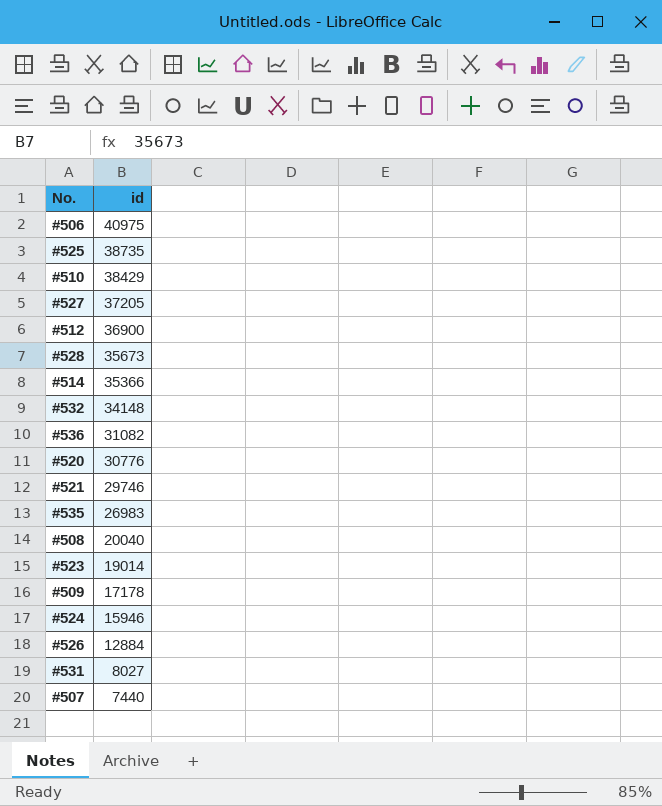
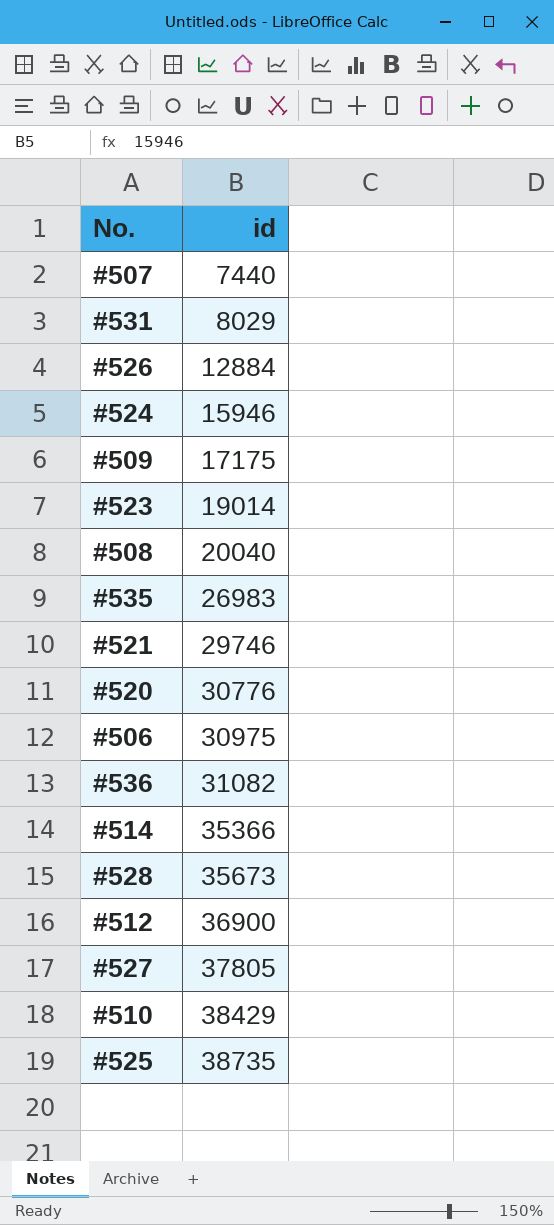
row order: id descending -> id ascending
row #532: 34148 -> none
#531 | id: 8027 -> 8029
#509 | id: 17178 -> 17175
#506 | id: 40975 -> 30975
#527 | id: 37205 -> 37805

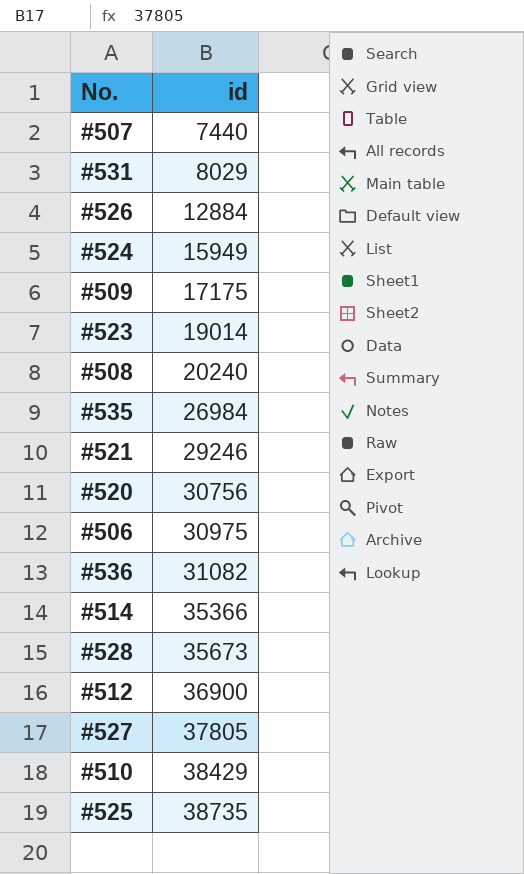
#524 | id: 15946 -> 15949
#508 | id: 20040 -> 20240
#535 | id: 26983 -> 26984
#521 | id: 29746 -> 29246
#520 | id: 30776 -> 30756

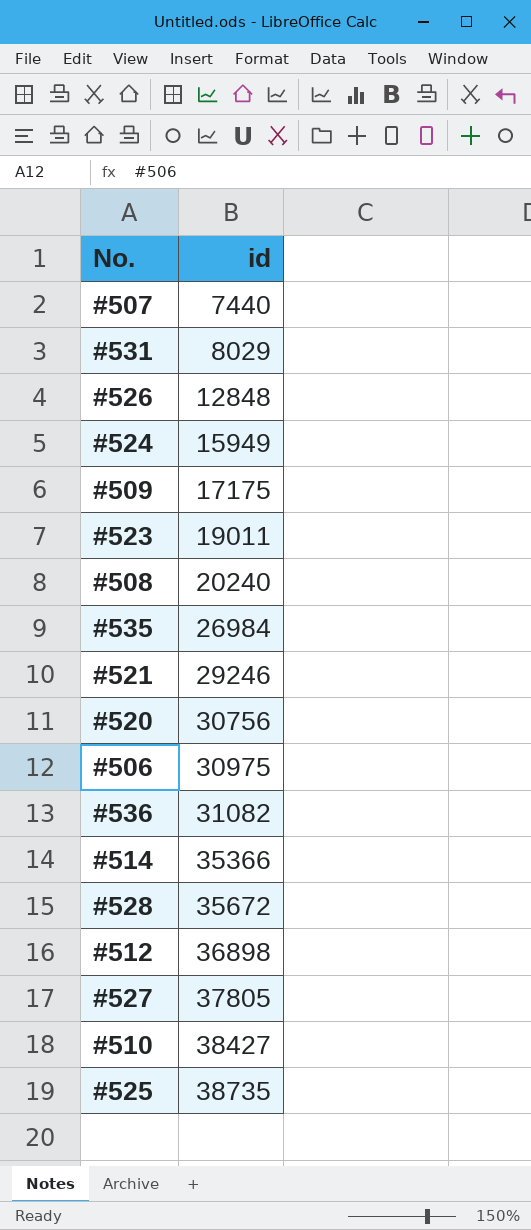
#526 | id: 12884 -> 12848
#523 | id: 19014 -> 19011
#528 | id: 35673 -> 35672
#512 | id: 36900 -> 36898
#510 | id: 38429 -> 38427

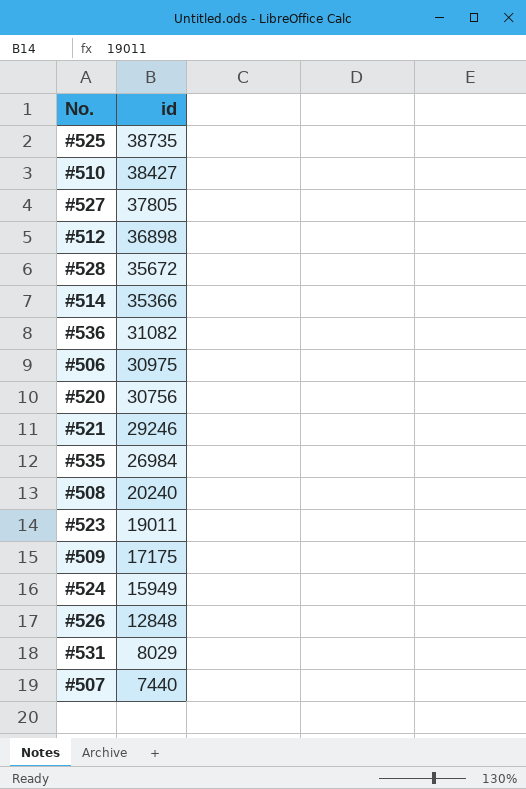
row order: id ascending -> id descending

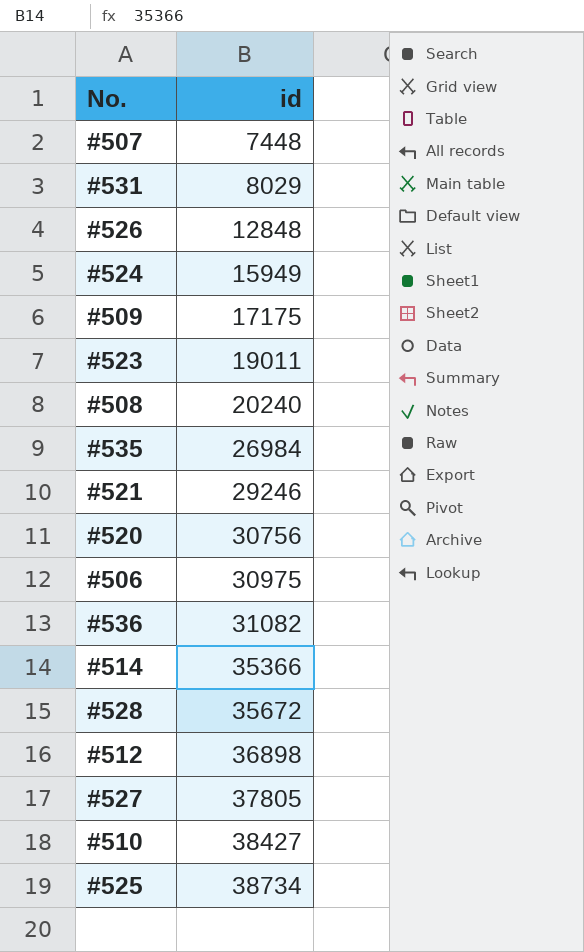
row order: id descending -> id ascending
#507 | id: 7440 -> 7448
#525 | id: 38735 -> 38734

